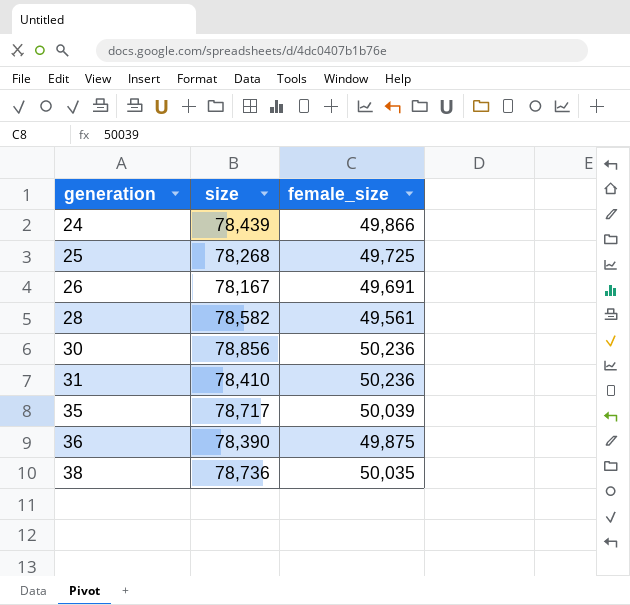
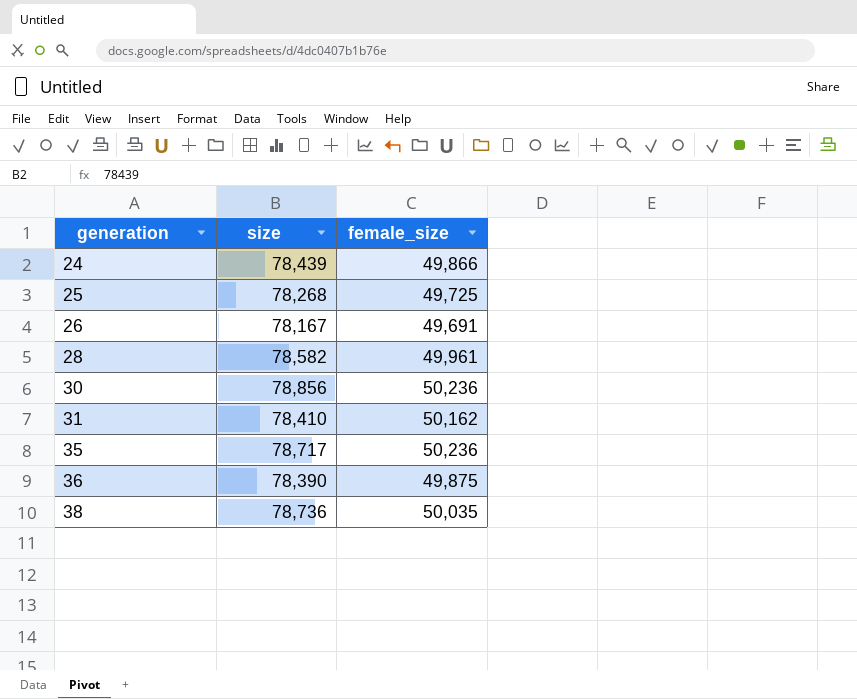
28 | female_size: 49,561 -> 49,961
31 | female_size: 50,236 -> 50,162
35 | female_size: 50,039 -> 50,236

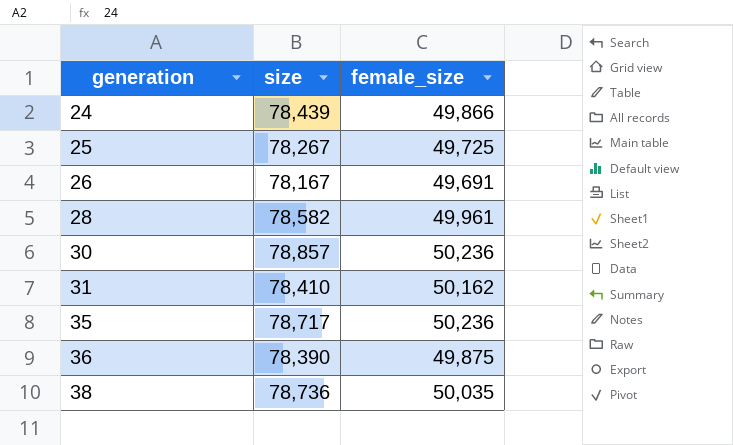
25 | size: 78,268 -> 78,267
30 | size: 78,856 -> 78,857

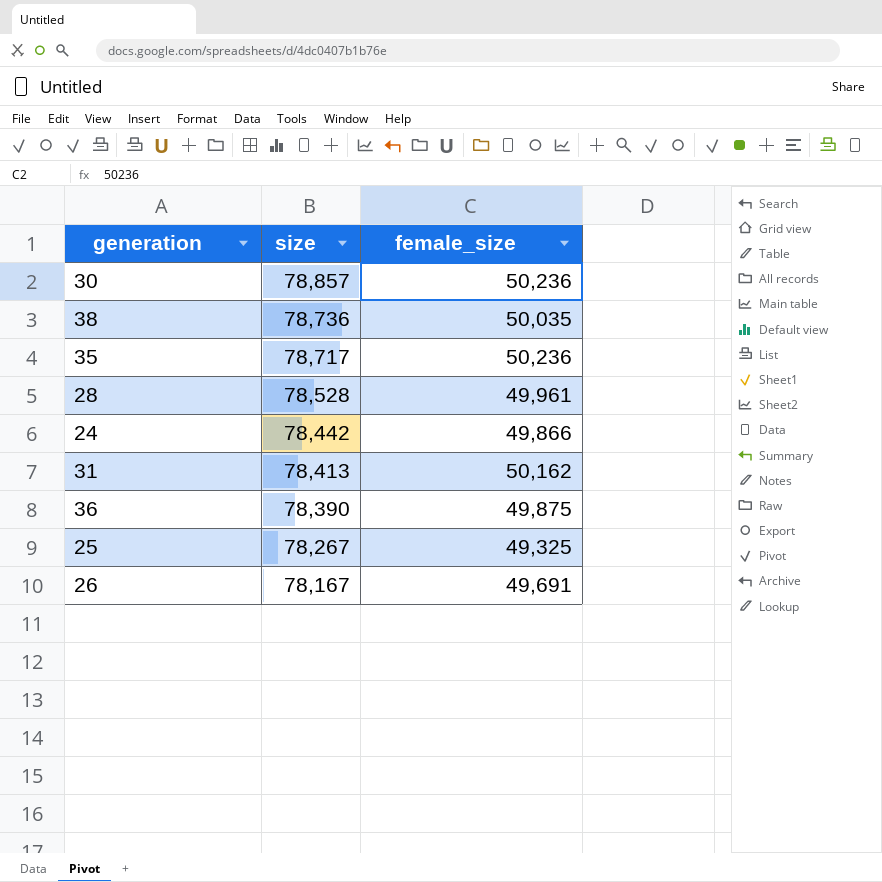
row order: generation ascending -> size descending
28 | size: 78,582 -> 78,528
24 | size: 78,439 -> 78,442
31 | size: 78,410 -> 78,413
25 | female_size: 49,725 -> 49,325

